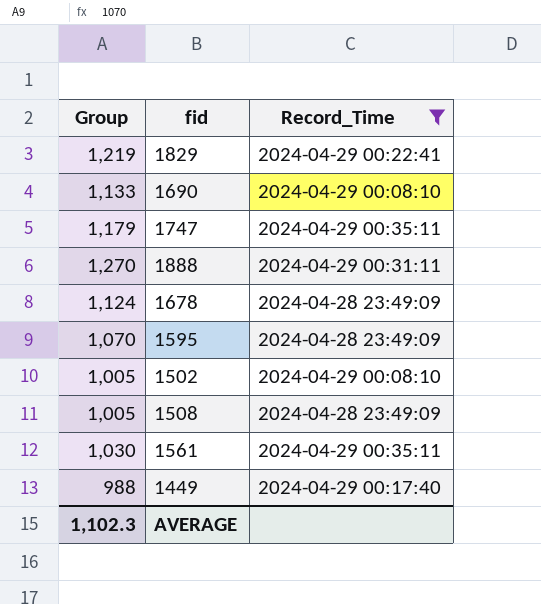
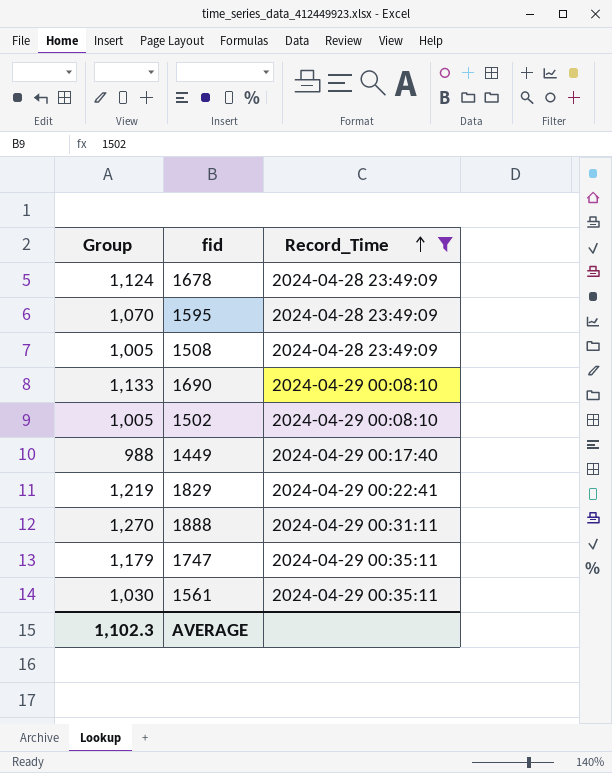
row order: none -> Record_Time ascending

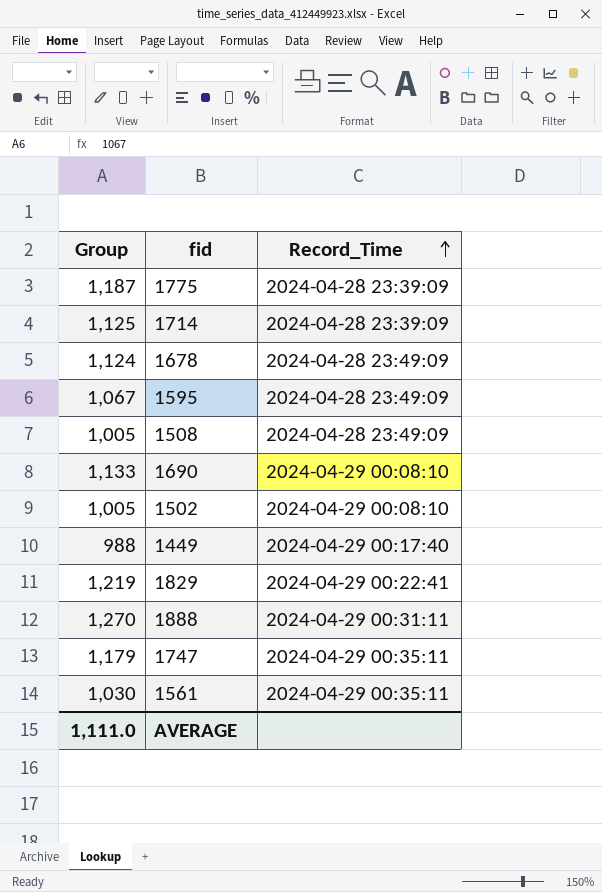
filter: Record_Time != 2024-04-28 23:39:09 -> none
1595 | Group: 1,070 -> 1,067
AVERAGE | Group: 1,102.3 -> 1,111.0

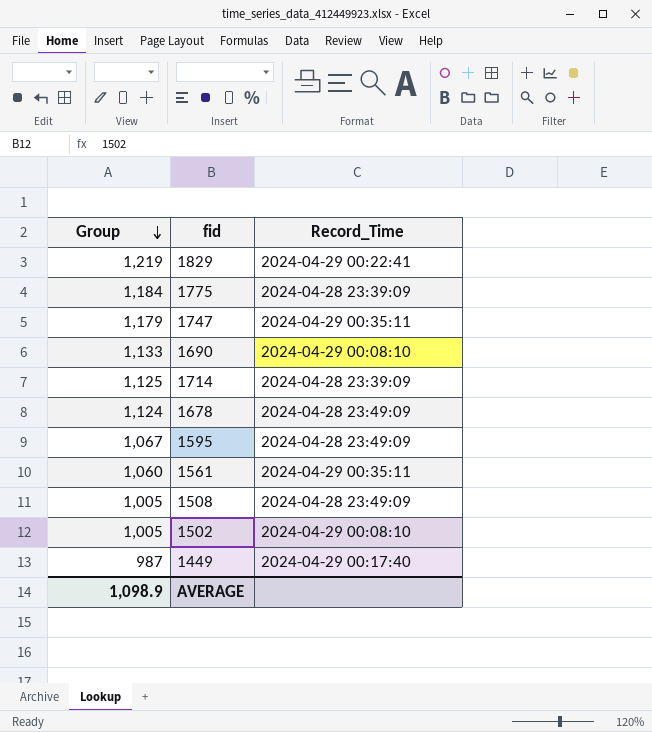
row order: Record_Time ascending -> Group descending
row 1888: 1,270 | 2024-04-29 00:31:11 -> none
1775 | Group: 1,187 -> 1,184
1561 | Group: 1,030 -> 1,060
1449 | Group: 988 -> 987
AVERAGE | Group: 1,111.0 -> 1,098.9

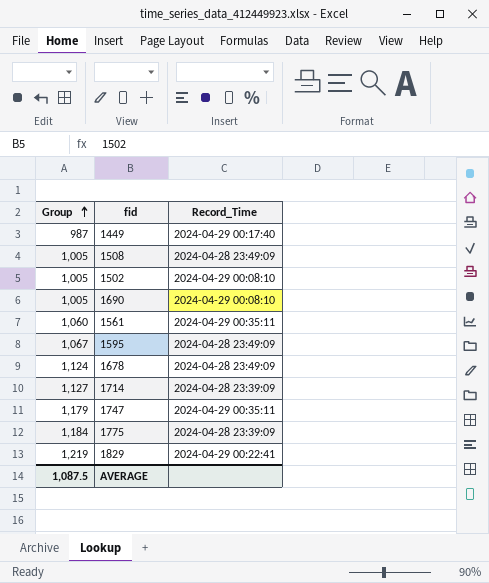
row order: Group descending -> Group ascending
1690 | Group: 1,133 -> 1,005
1714 | Group: 1,125 -> 1,127
AVERAGE | Group: 1,098.9 -> 1,087.5

